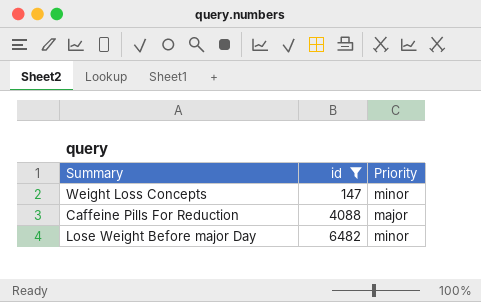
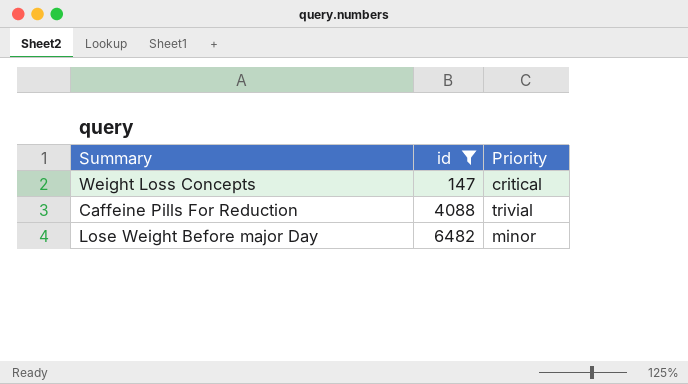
Weight Loss Concepts | Priority: minor -> critical
Caffeine Pills For Reduction | Priority: major -> trivial

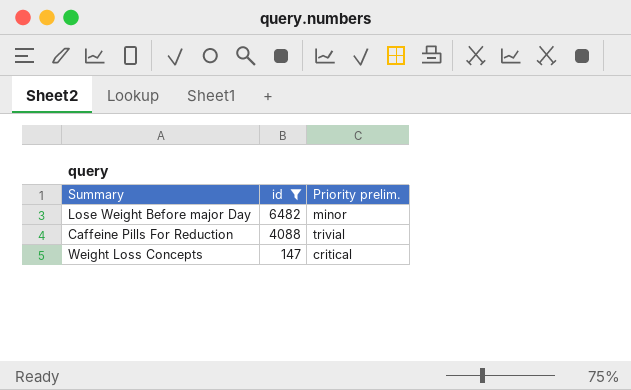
row order: id ascending -> id descending
column name: Priority -> Priority prelim.

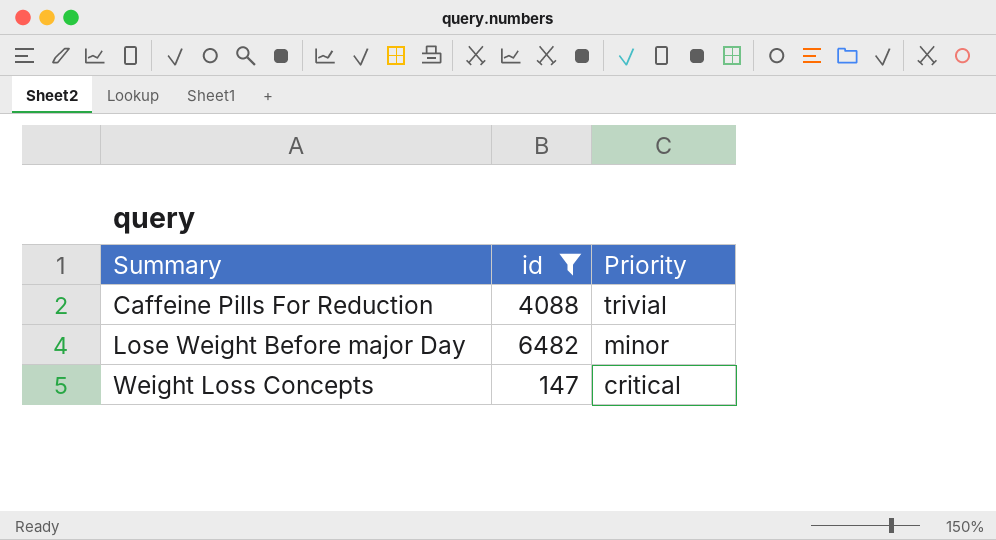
row order: id descending -> Summary ascending
column name: Priority prelim. -> Priority

